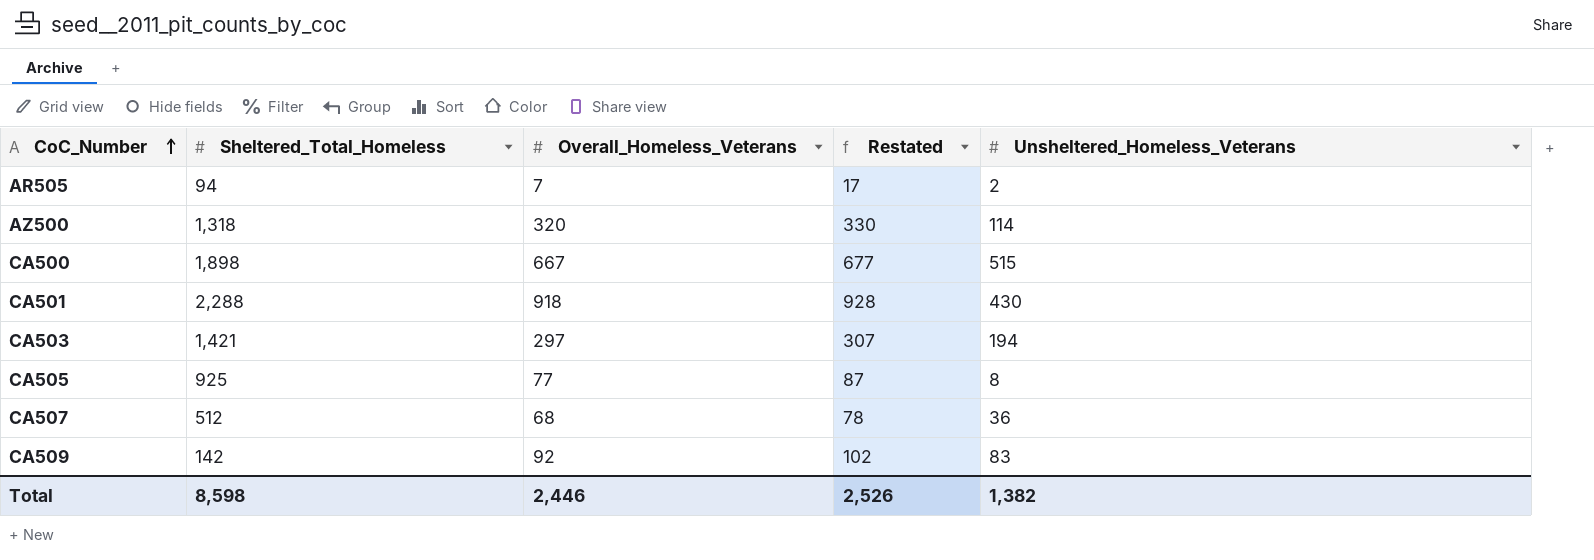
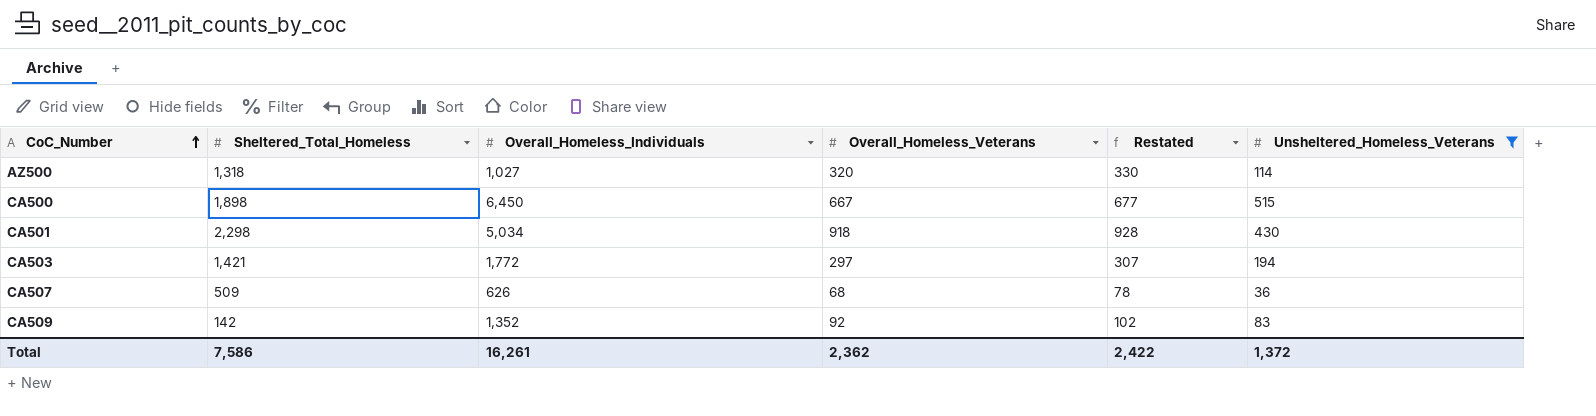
filter: none -> Unsheltered_Homeless_Veterans >= 36
column Overall_Homeless_Individuals | position: none -> 3
CA501 | Sheltered_Total_Homeless: 2,288 -> 2,298
CA507 | Sheltered_Total_Homeless: 512 -> 509
Total | Sheltered_Total_Homeless: 8,598 -> 7,586
Total | Overall_Homeless_Veterans: 2,446 -> 2,362
Total | Restated: 2,526 -> 2,422
Total | Unsheltered_Homeless_Veterans: 1,382 -> 1,372

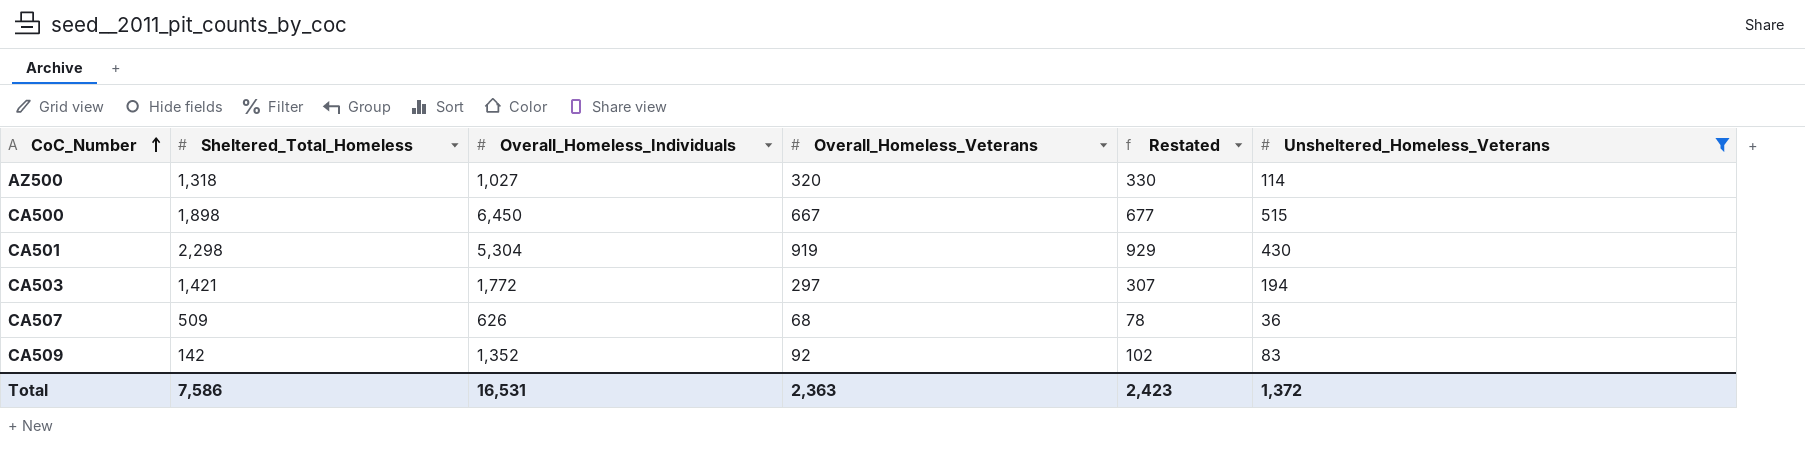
CA501 | Overall_Homeless_Individuals: 5,034 -> 5,304
CA501 | Overall_Homeless_Veterans: 918 -> 919
CA501 | Restated: 928 -> 929
Total | Overall_Homeless_Individuals: 16,261 -> 16,531
Total | Overall_Homeless_Veterans: 2,362 -> 2,363
Total | Restated: 2,422 -> 2,423

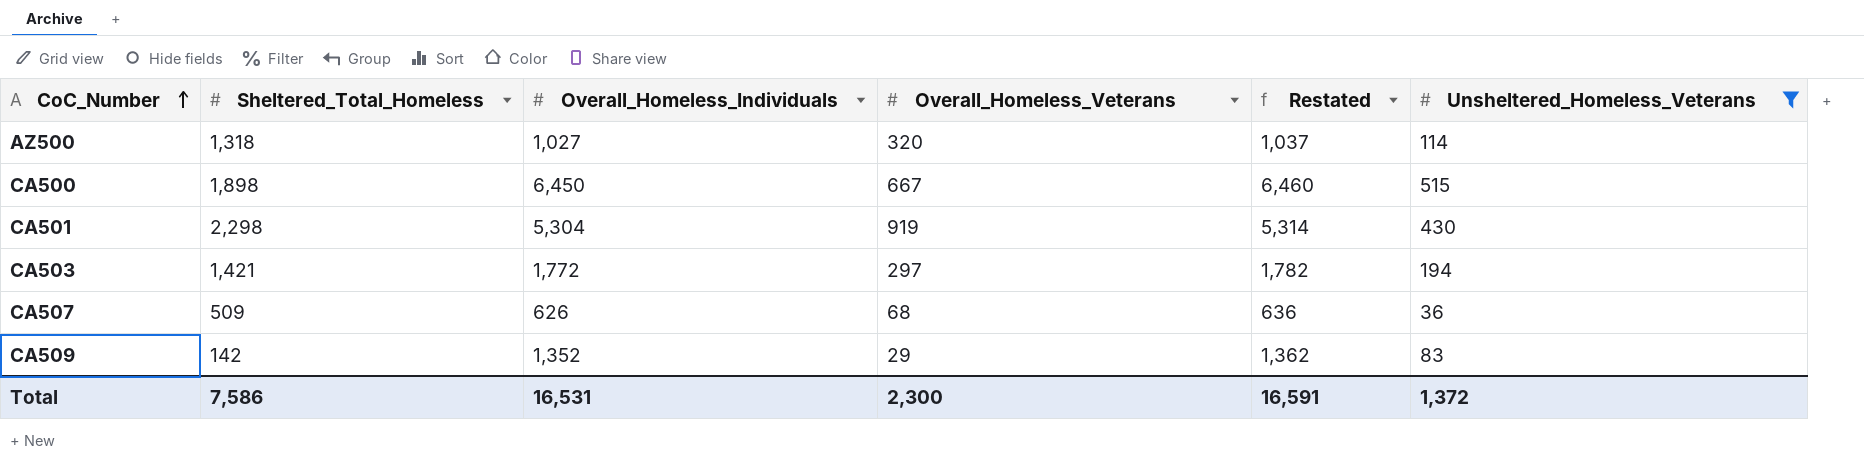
column Restated | formula: [Overall_Homeless_Veterans] + 10 -> [Overall_Homeless_Individuals] + 10
CA509 | Overall_Homeless_Veterans: 92 -> 29
Total | Overall_Homeless_Veterans: 2,363 -> 2,300
Total | Restated: 2,423 -> 16,591

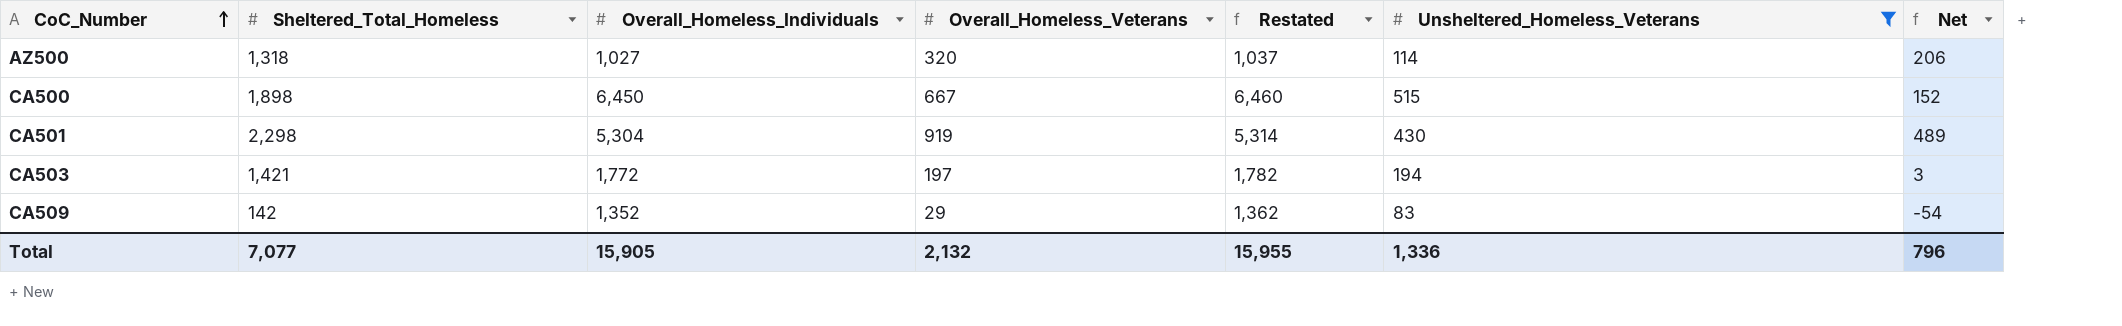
column Net | formula: none -> [Overall_Homeless_Veterans] - [Unsheltered_Homeless_Veterans]
row CA507: 509 | 626 | 68 | 636 | 36 -> none
CA503 | Overall_Homeless_Veterans: 297 -> 197
Total | Sheltered_Total_Homeless: 7,586 -> 7,077
Total | Overall_Homeless_Individuals: 16,531 -> 15,905
Total | Overall_Homeless_Veterans: 2,300 -> 2,132
Total | Restated: 16,591 -> 15,955
Total | Unsheltered_Homeless_Veterans: 1,372 -> 1,336

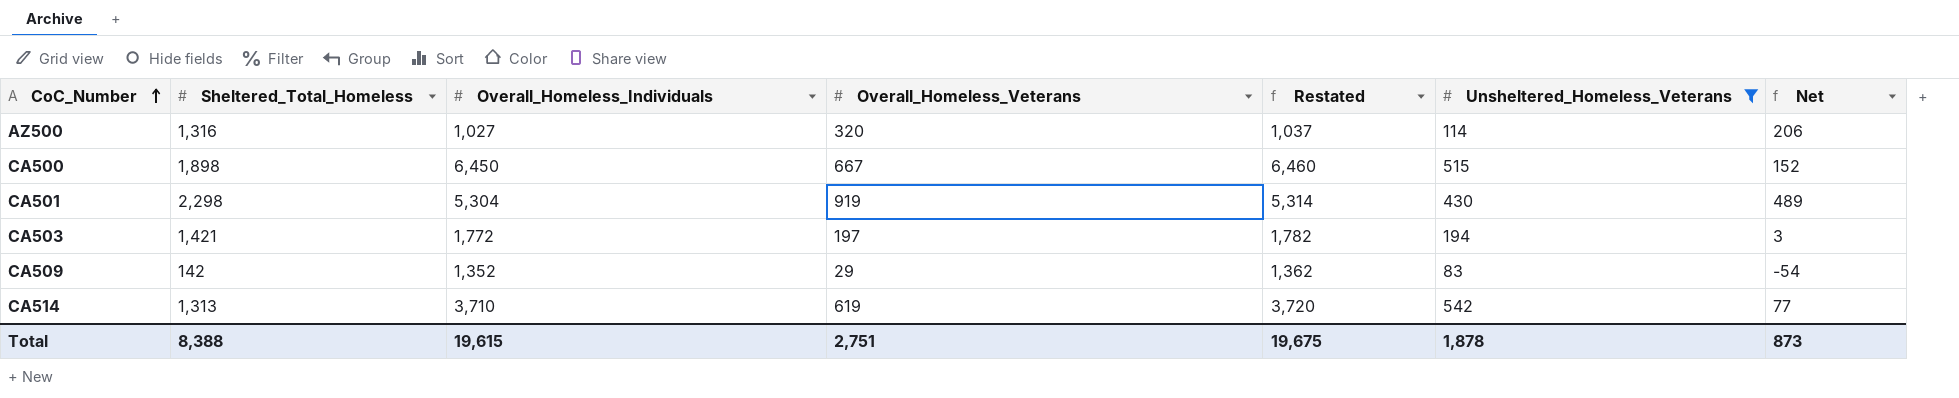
AZ500 | Sheltered_Total_Homeless: 1,318 -> 1,316
row CA514: none -> 1,313 | 3,710 | 619 | 3,720 | 542 | 77
Total | Sheltered_Total_Homeless: 7,077 -> 8,388
Total | Overall_Homeless_Individuals: 15,905 -> 19,615
Total | Overall_Homeless_Veterans: 2,132 -> 2,751
Total | Restated: 15,955 -> 19,675
Total | Unsheltered_Homeless_Veterans: 1,336 -> 1,878
Total | Net: 796 -> 873

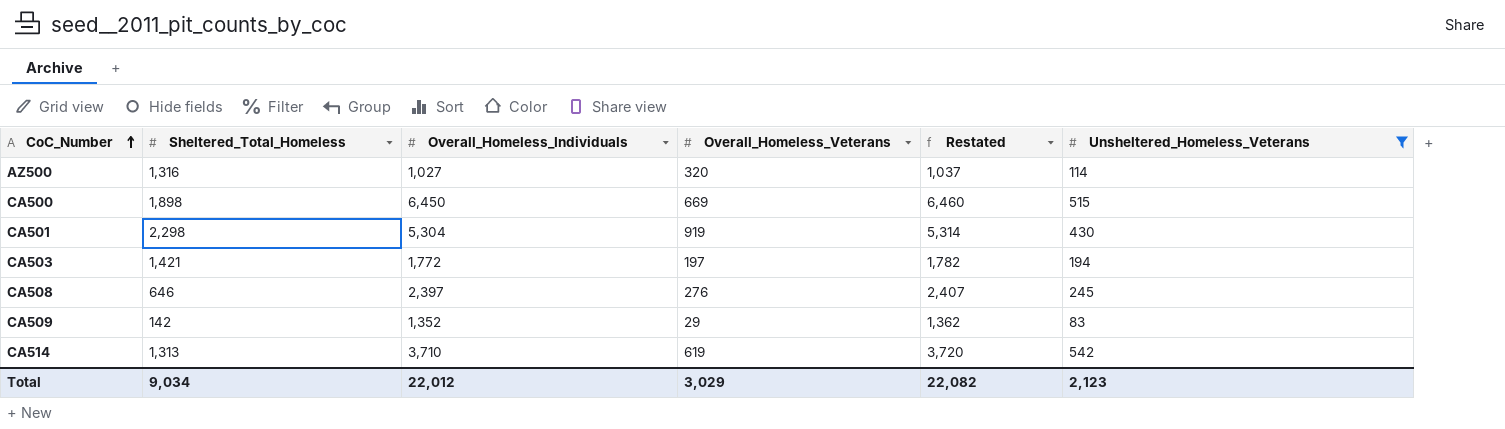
column Net | formula: [Overall_Homeless_Veterans] - [Unsheltered_Homeless_Veterans] -> none
CA500 | Overall_Homeless_Veterans: 667 -> 669
row CA508: none -> 646 | 2,397 | 276 | 2,407 | 245
Total | Sheltered_Total_Homeless: 8,388 -> 9,034
Total | Overall_Homeless_Individuals: 19,615 -> 22,012
Total | Overall_Homeless_Veterans: 2,751 -> 3,029
Total | Restated: 19,675 -> 22,082
Total | Unsheltered_Homeless_Veterans: 1,878 -> 2,123

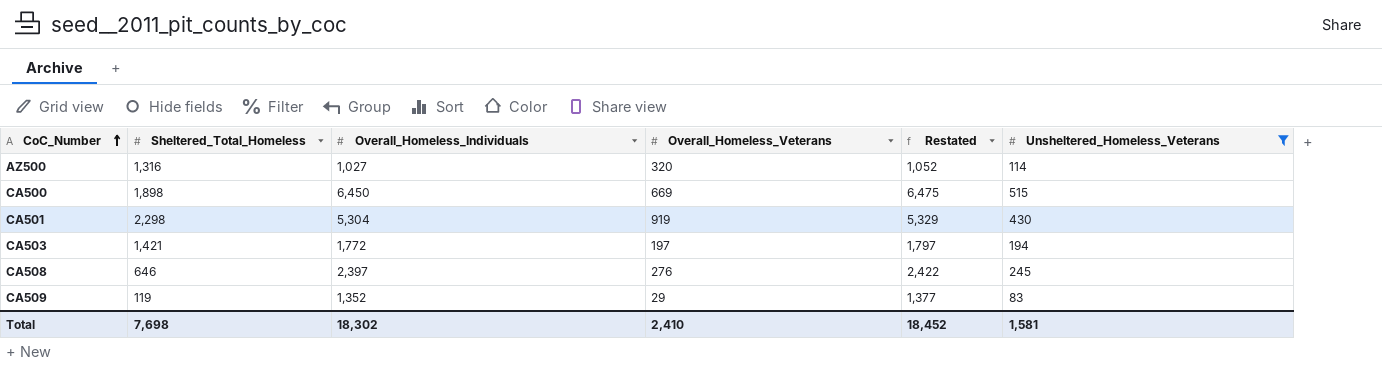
column Restated | formula: [Overall_Homeless_Individuals] + 10 -> [Overall_Homeless_Individuals] + 25
row CA514: 1,313 | 3,710 | 619 | 3,720 | 542 -> none
CA509 | Sheltered_Total_Homeless: 142 -> 119
Total | Sheltered_Total_Homeless: 9,034 -> 7,698
Total | Overall_Homeless_Individuals: 22,012 -> 18,302
Total | Overall_Homeless_Veterans: 3,029 -> 2,410
Total | Restated: 22,082 -> 18,452
Total | Unsheltered_Homeless_Veterans: 2,123 -> 1,581

